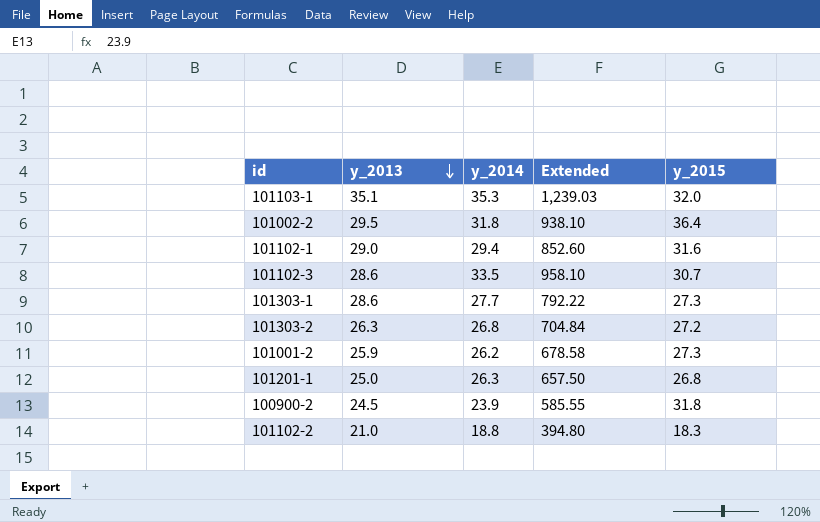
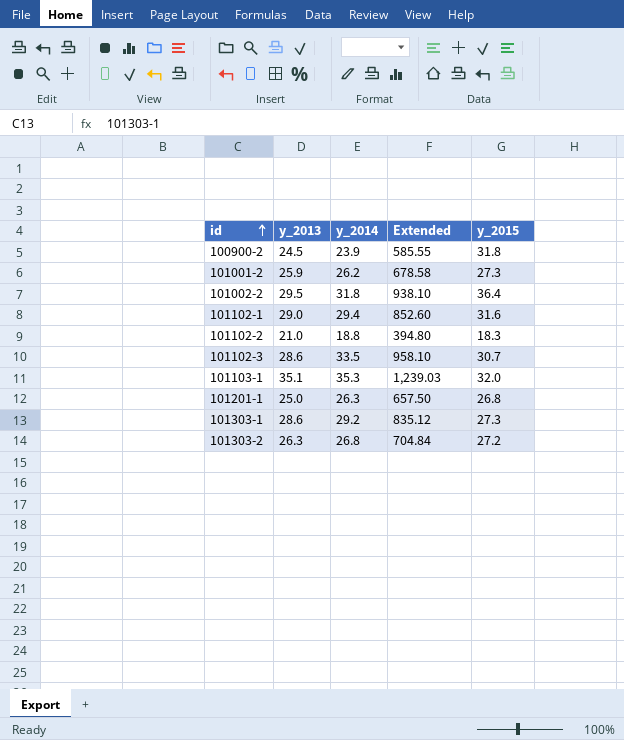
row order: y_2013 descending -> id ascending
101303-1 | y_2014: 27.7 -> 29.2
101303-1 | Extended: 792.22 -> 835.12

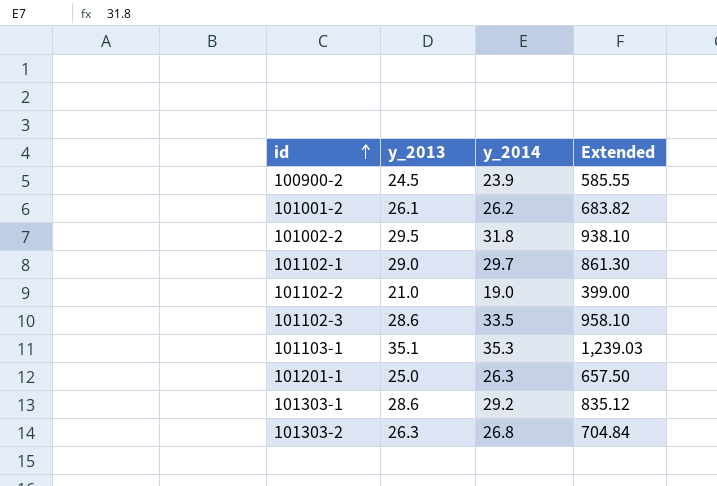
column y_2015 | position: 5 -> none
101001-2 | y_2013: 25.9 -> 26.1
101001-2 | Extended: 678.58 -> 683.82
101102-1 | y_2014: 29.4 -> 29.7
101102-1 | Extended: 852.60 -> 861.30
101102-2 | y_2014: 18.8 -> 19.0
101102-2 | Extended: 394.80 -> 399.00

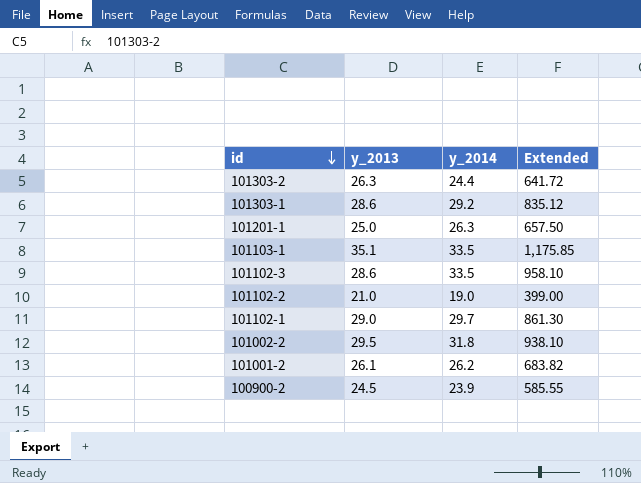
row order: id ascending -> id descending
101303-2 | y_2014: 26.8 -> 24.4
101303-2 | Extended: 704.84 -> 641.72
101103-1 | y_2014: 35.3 -> 33.5
101103-1 | Extended: 1,239.03 -> 1,175.85

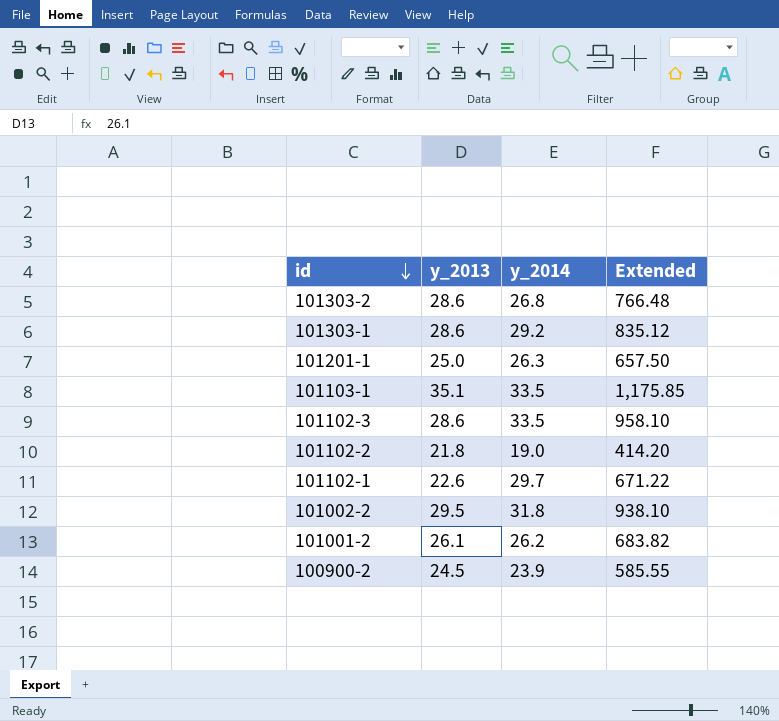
101303-2 | y_2013: 26.3 -> 28.6
101303-2 | y_2014: 24.4 -> 26.8
101303-2 | Extended: 641.72 -> 766.48
101102-2 | y_2013: 21.0 -> 21.8
101102-2 | Extended: 399.00 -> 414.20
101102-1 | y_2013: 29.0 -> 22.6
101102-1 | Extended: 861.30 -> 671.22

